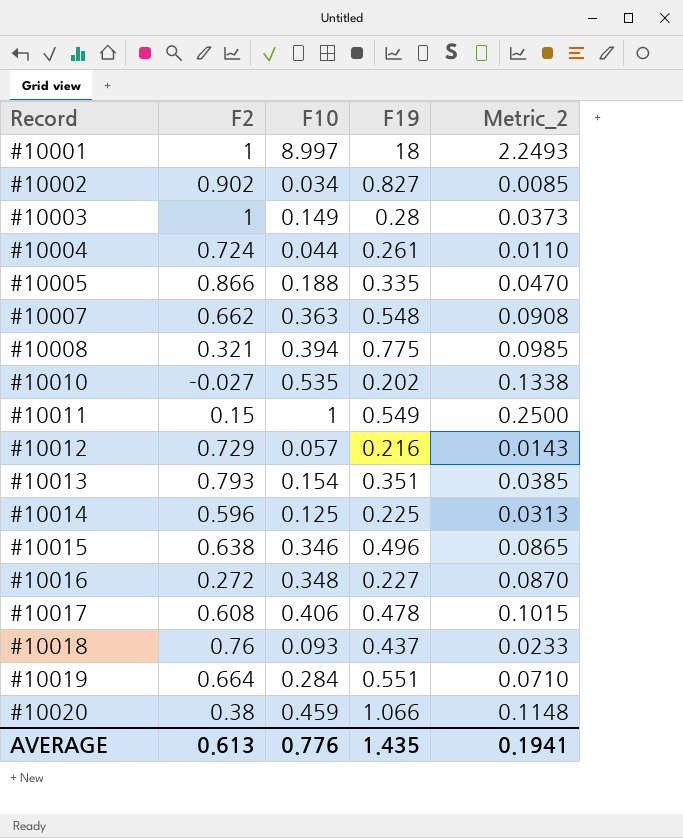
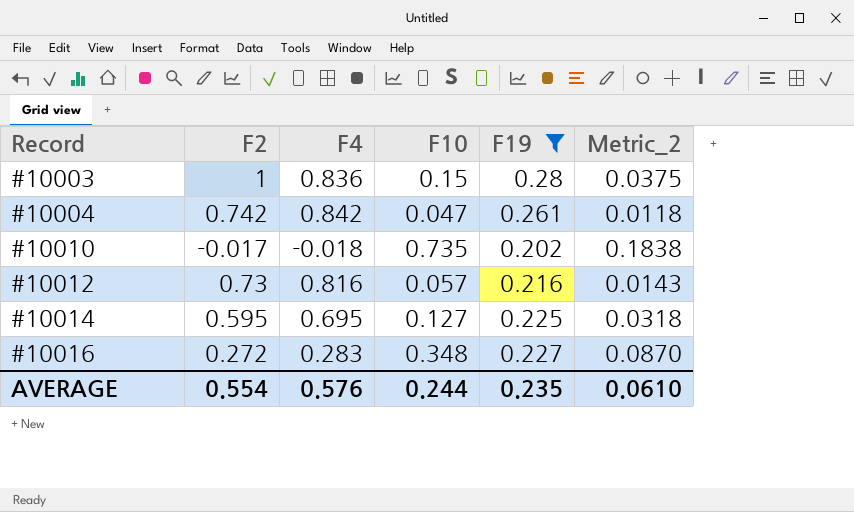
filter: none -> F19 <= 0.28
column F4 | position: none -> 3
#10003 | F10: 0.149 -> 0.15
#10003 | Metric_2: 0.0373 -> 0.0375
#10004 | F2: 0.724 -> 0.742
#10004 | F10: 0.044 -> 0.047
#10004 | Metric_2: 0.0110 -> 0.0118
#10010 | F2: -0.027 -> -0.017
#10010 | F10: 0.535 -> 0.735
#10010 | Metric_2: 0.1338 -> 0.1838
#10012 | F2: 0.729 -> 0.73
#10014 | F2: 0.596 -> 0.595
#10014 | F10: 0.125 -> 0.127
#10014 | Metric_2: 0.0313 -> 0.0318
AVERAGE | F2: 0.613 -> 0.554
AVERAGE | F10: 0.776 -> 0.244
AVERAGE | F19: 1.435 -> 0.235
AVERAGE | Metric_2: 0.1941 -> 0.0610

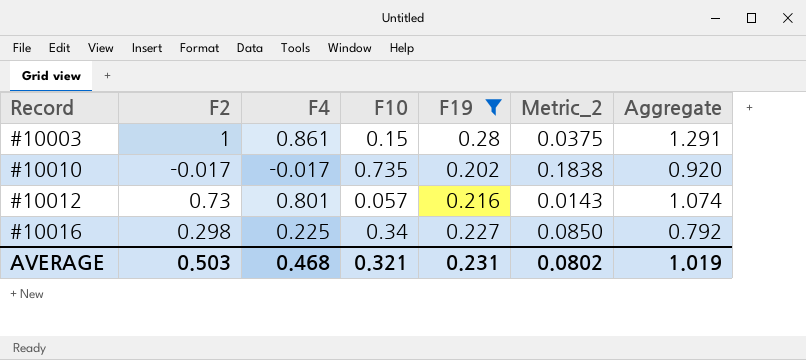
column Aggregate | formula: none -> [F4] + [F10] + [F19]
row #10004: 0.742 | 0.842 | 0.047 | 0.261 | 0.0118 -> none
row #10014: 0.595 | 0.695 | 0.127 | 0.225 | 0.0318 -> none
#10003 | F4: 0.836 -> 0.861
#10010 | F4: -0.018 -> -0.017
#10012 | F4: 0.816 -> 0.801
#10016 | F2: 0.272 -> 0.298
#10016 | F4: 0.283 -> 0.225
#10016 | F10: 0.348 -> 0.34
#10016 | Metric_2: 0.0870 -> 0.0850
AVERAGE | F2: 0.554 -> 0.503
AVERAGE | F4: 0.576 -> 0.468
AVERAGE | F10: 0.244 -> 0.321
AVERAGE | F19: 0.235 -> 0.231
AVERAGE | Metric_2: 0.0610 -> 0.0802

